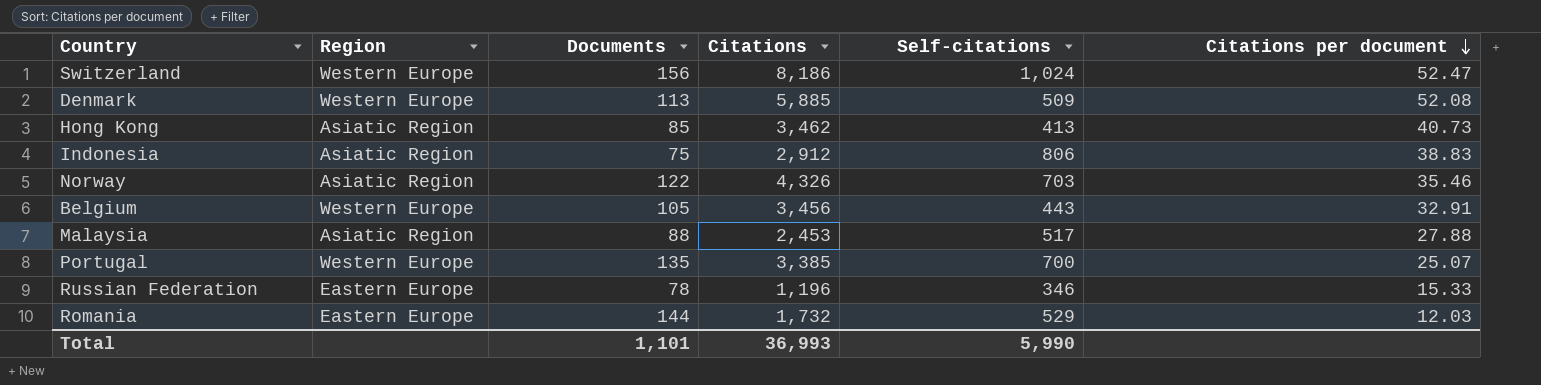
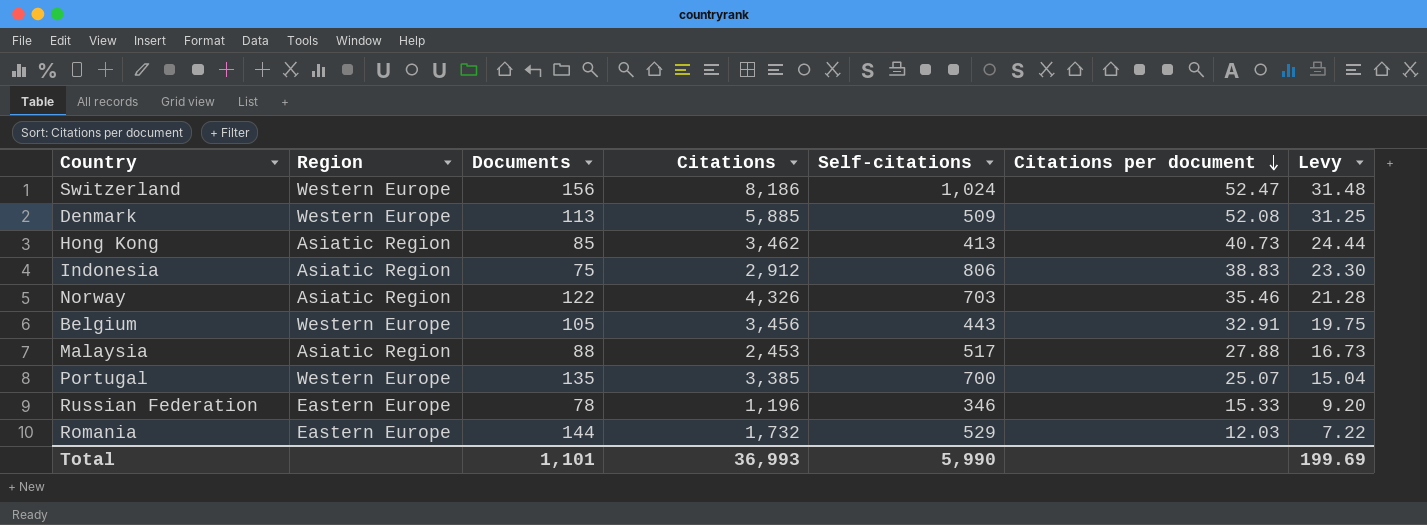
column Levy | formula: none -> [Citations per document] * 0.6

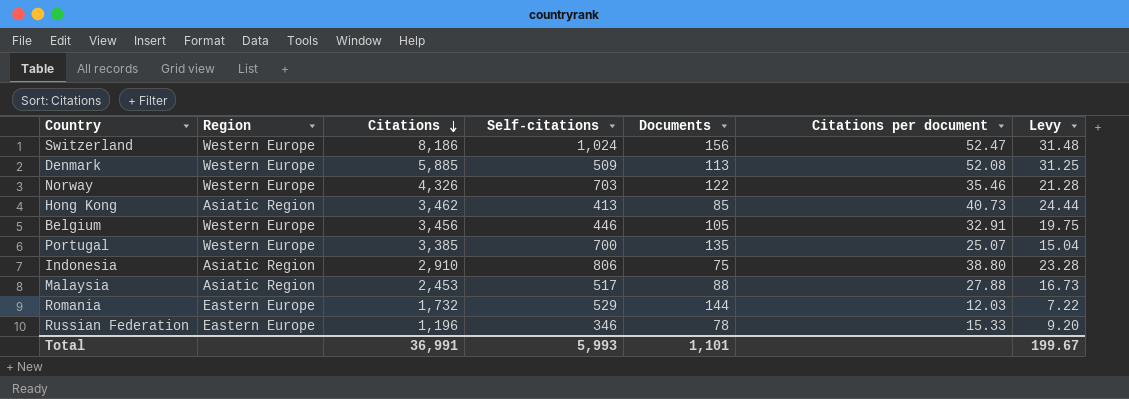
row order: Citations per document descending -> Citations descending
column Documents | position: 3 -> 5
Norway | Region: Asiatic Region -> Western Europe
Belgium | Self-citations: 443 -> 446
Indonesia | Citations: 2,912 -> 2,910
Indonesia | Citations per document: 38.83 -> 38.80
Indonesia | Levy: 23.30 -> 23.28
Total | Citations: 36,993 -> 36,991
Total | Self-citations: 5,990 -> 5,993
Total | Levy: 199.69 -> 199.67

